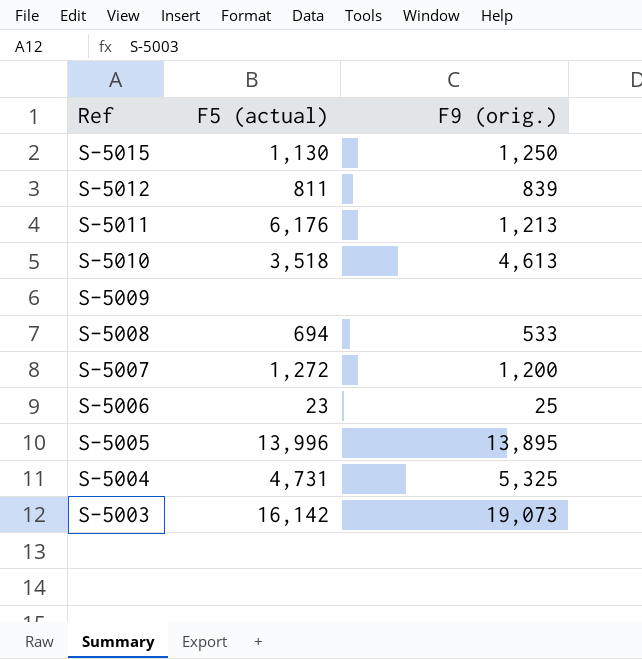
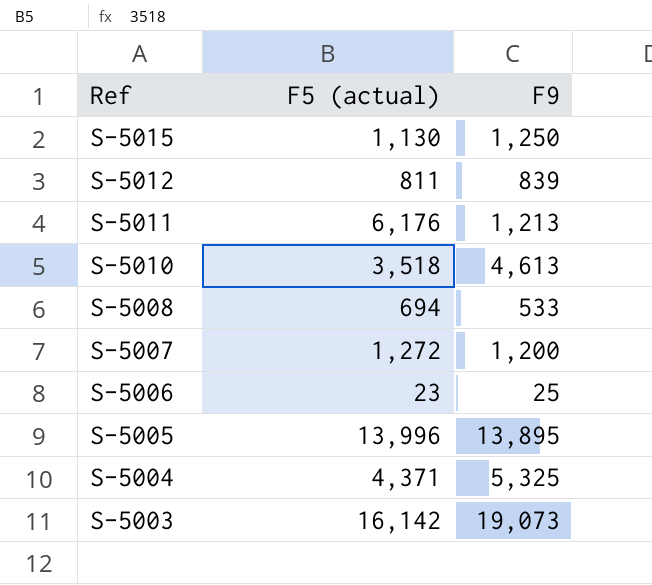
column name: F9 (orig.) -> F9
row S-5009: none | none -> none
S-5004 | F5 (actual): 4,731 -> 4,371

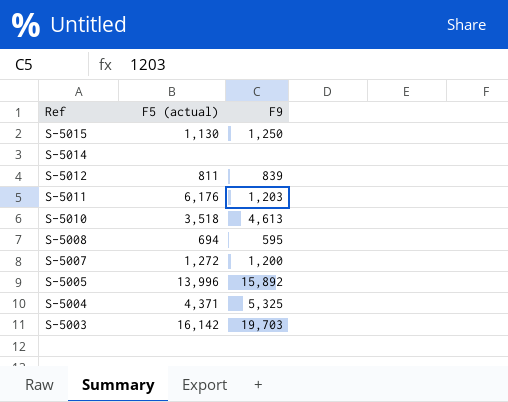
row S-5006: 23 | 25 -> none
row S-5014: none -> none | none
S-5011 | F9: 1,213 -> 1,203
S-5008 | F9: 533 -> 595
S-5005 | F9: 13,895 -> 15,892
S-5003 | F9: 19,073 -> 19,703

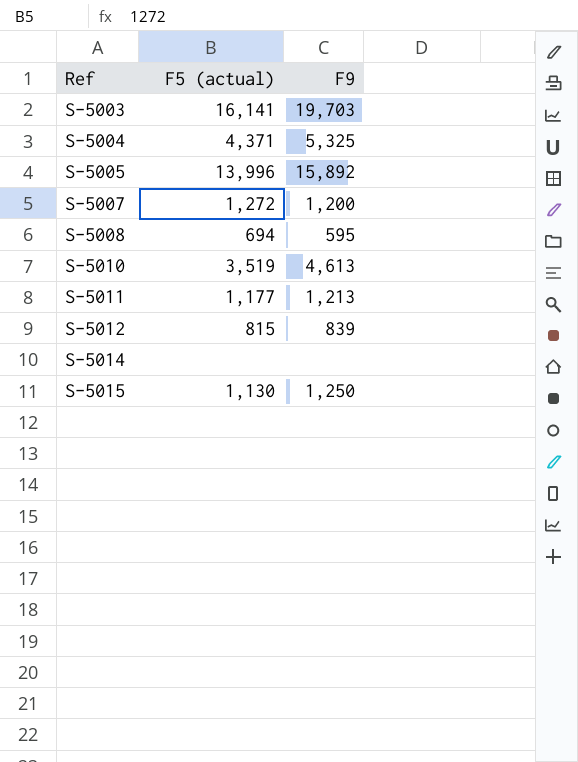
row order: Ref descending -> Ref ascending
S-5003 | F5 (actual): 16,142 -> 16,141
S-5010 | F5 (actual): 3,518 -> 3,519
S-5011 | F5 (actual): 6,176 -> 1,177
S-5011 | F9: 1,203 -> 1,213
S-5012 | F5 (actual): 811 -> 815

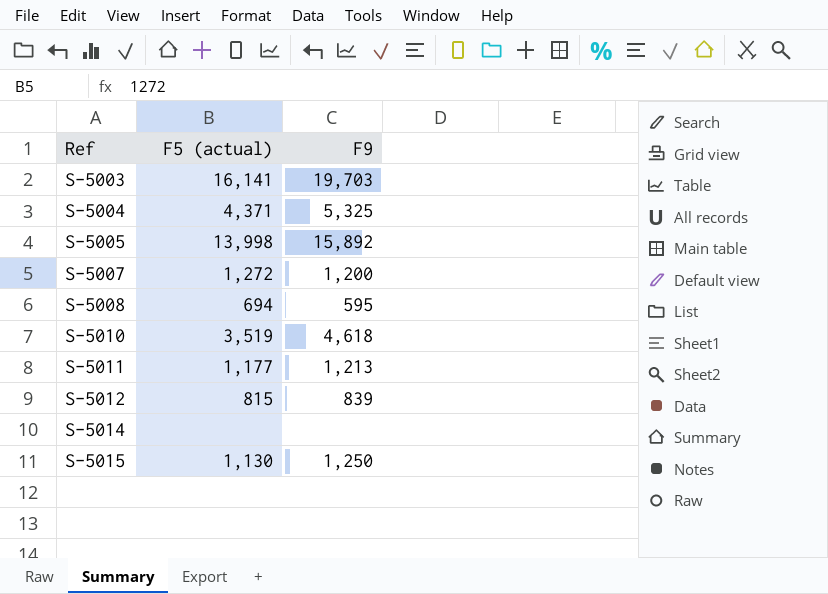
S-5005 | F5 (actual): 13,996 -> 13,998
S-5010 | F9: 4,613 -> 4,618

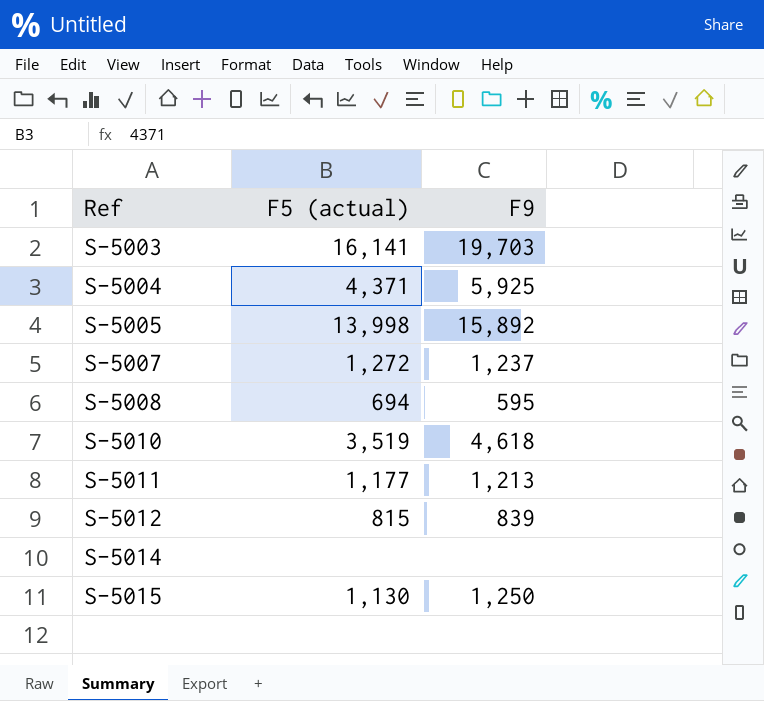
S-5004 | F9: 5,325 -> 5,925
S-5007 | F9: 1,200 -> 1,237

